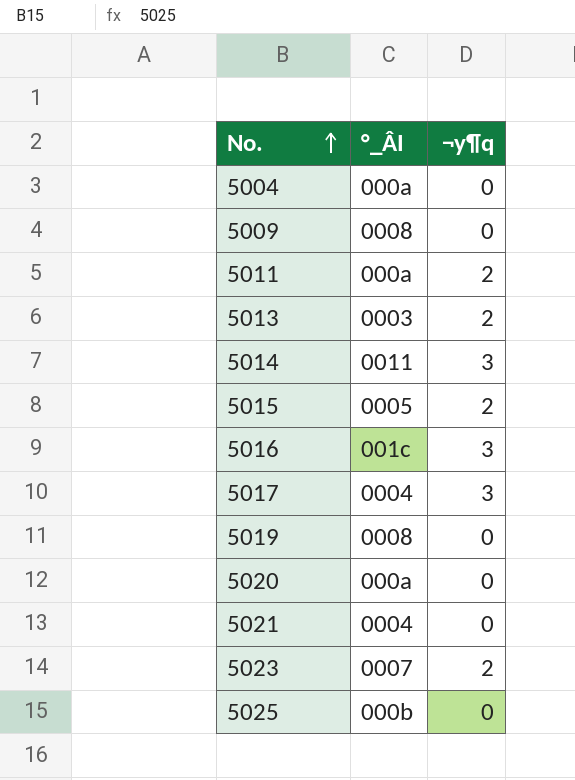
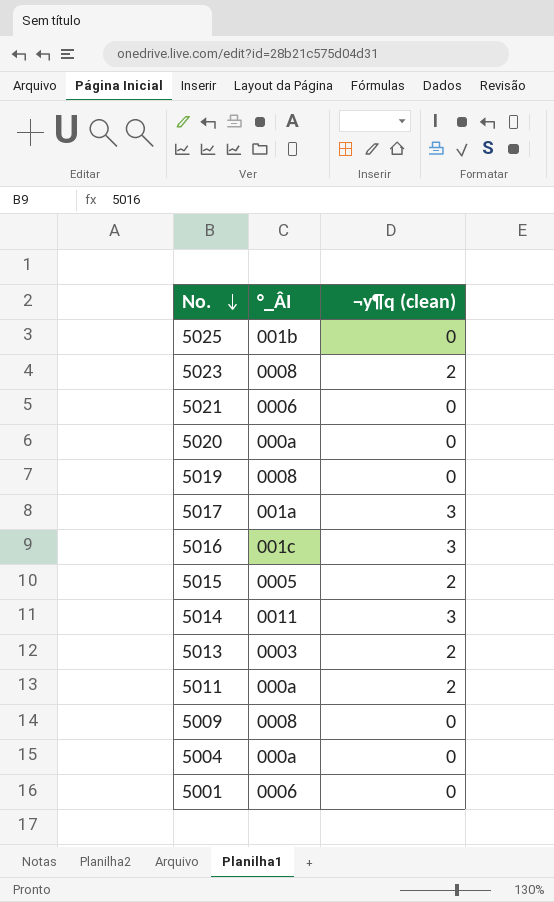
row order: No. ascending -> No. descending
column name: ¬y¶q -> ¬y¶q (clean)
5025 | °_ÂI: 000b -> 001b
5023 | °_ÂI: 0007 -> 0008
5021 | °_ÂI: 0004 -> 0006
5017 | °_ÂI: 0004 -> 001a
row 5001: none -> 0006 | 0

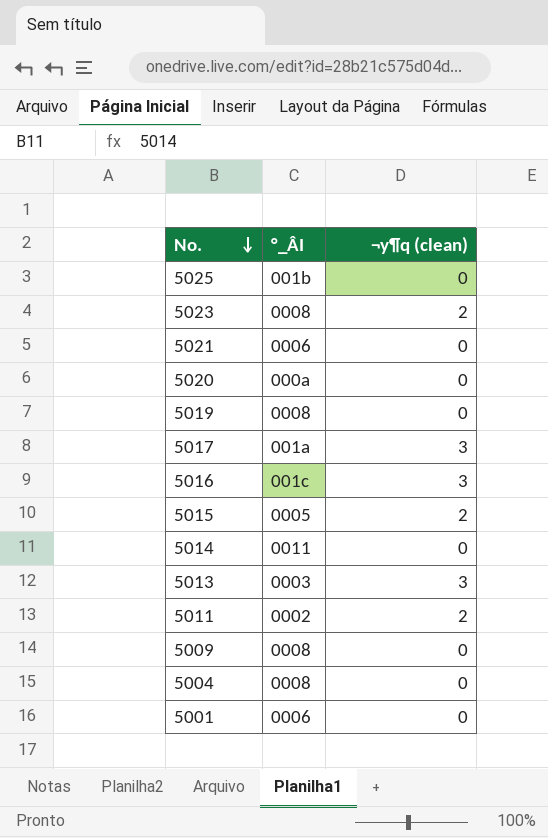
5014 | ¬y¶q (clean): 3 -> 0
5013 | ¬y¶q (clean): 2 -> 3
5011 | °_ÂI: 000a -> 0002
5004 | °_ÂI: 000a -> 0008

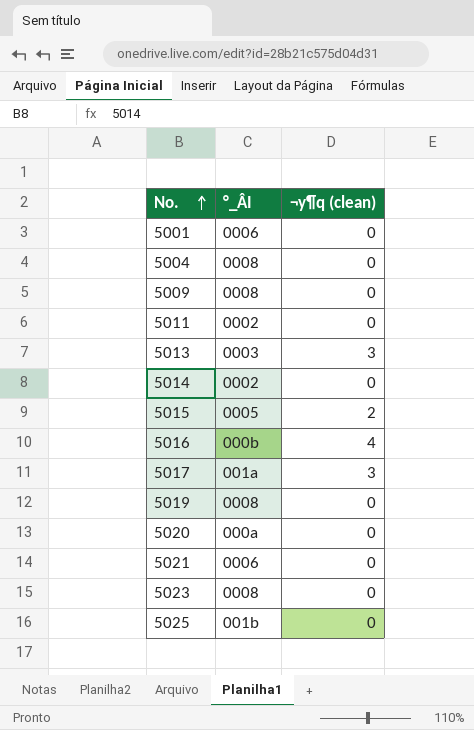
row order: No. descending -> No. ascending
5011 | ¬y¶q (clean): 2 -> 0
5014 | °_ÂI: 0011 -> 0002
5016 | °_ÂI: 001c -> 000b
5016 | ¬y¶q (clean): 3 -> 4
5023 | ¬y¶q (clean): 2 -> 0

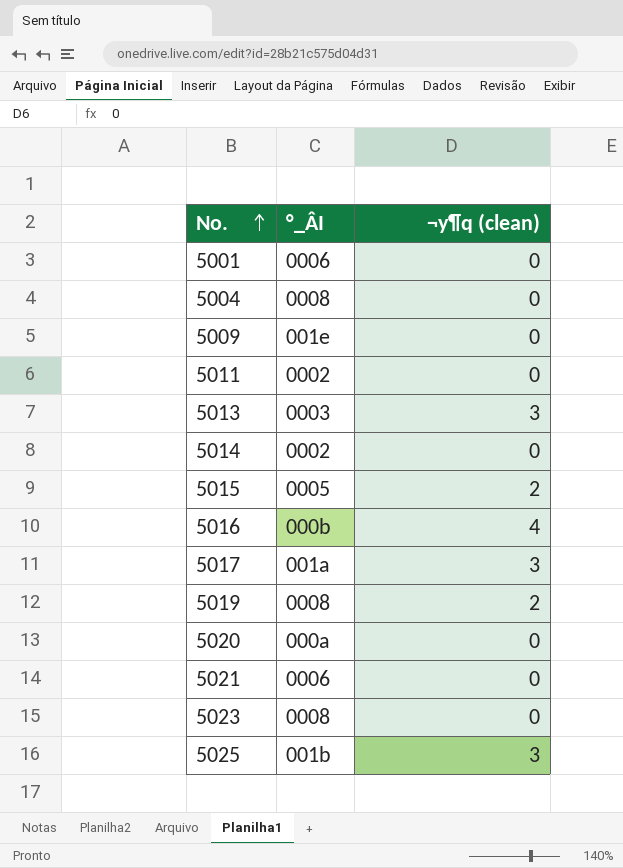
5009 | °_ÂI: 0008 -> 001e
5019 | ¬y¶q (clean): 0 -> 2
5025 | ¬y¶q (clean): 0 -> 3

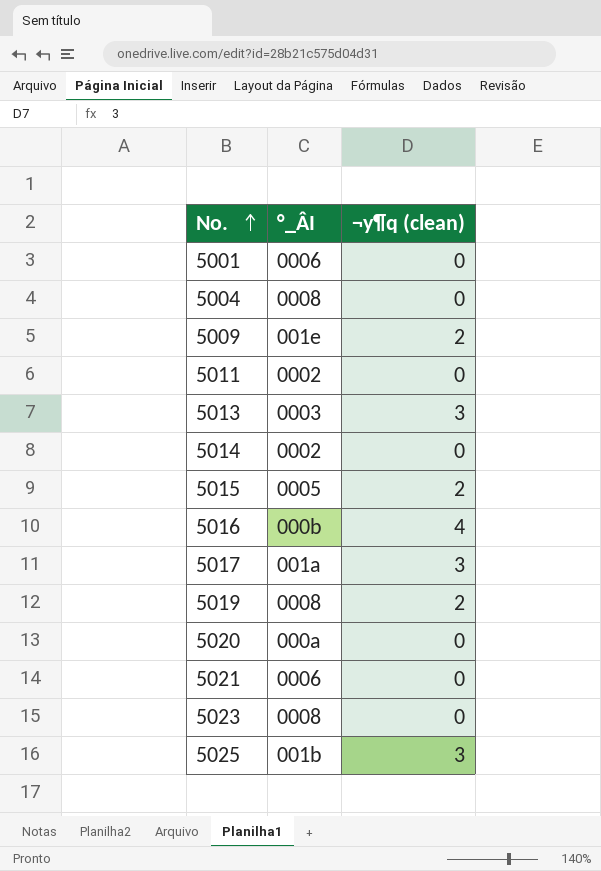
5009 | ¬y¶q (clean): 0 -> 2

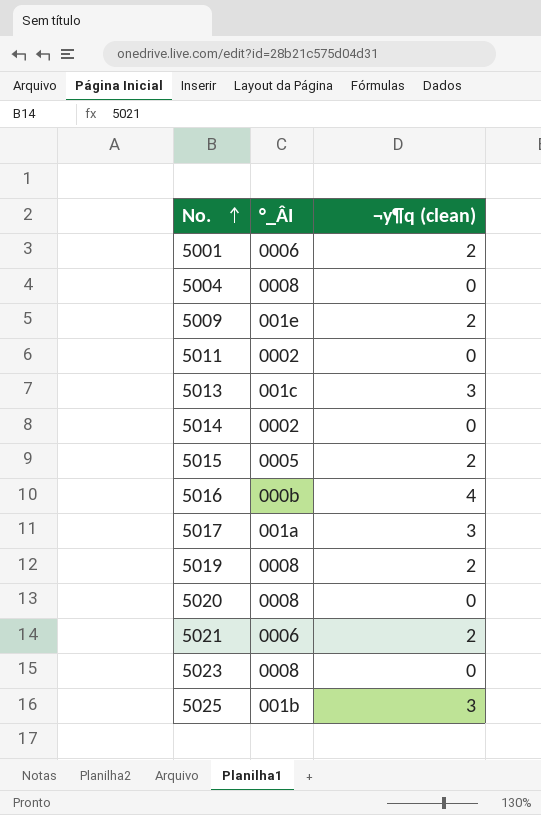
5001 | ¬y¶q (clean): 0 -> 2
5013 | °_ÂI: 0003 -> 001c
5020 | °_ÂI: 000a -> 0008
5021 | ¬y¶q (clean): 0 -> 2

